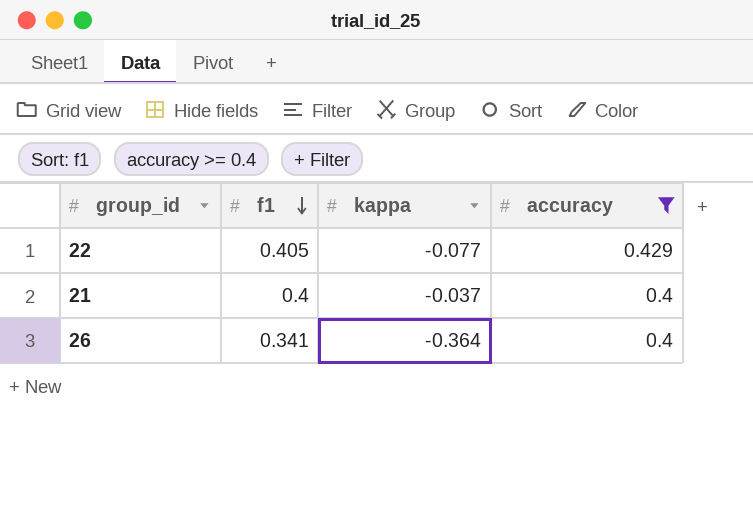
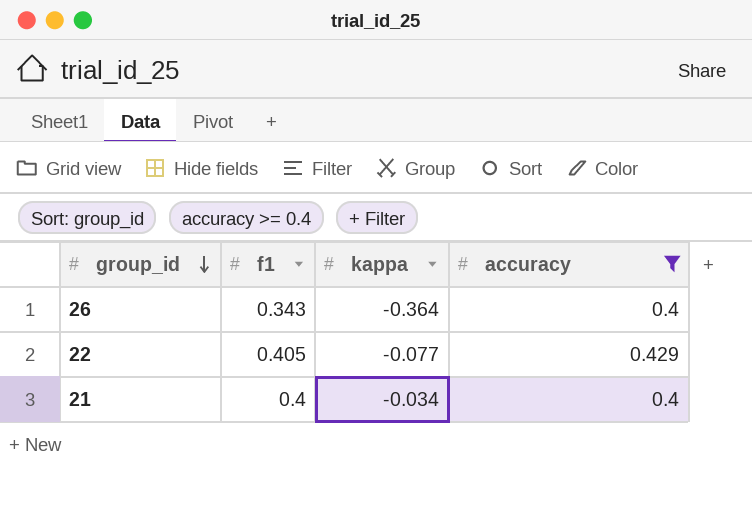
row order: f1 descending -> group_id descending
26 | f1: 0.341 -> 0.343
21 | kappa: -0.037 -> -0.034

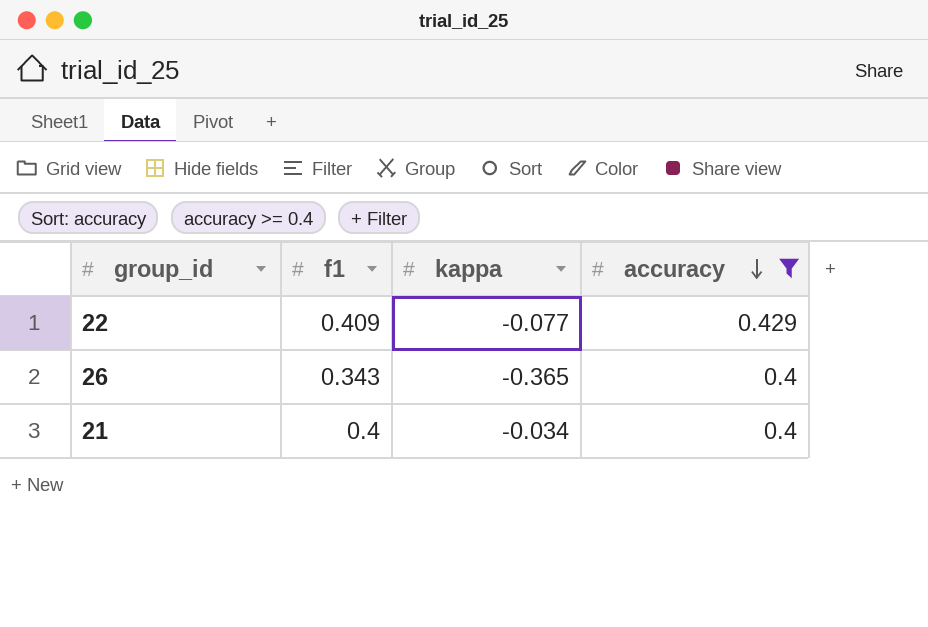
row order: group_id descending -> accuracy descending
22 | f1: 0.405 -> 0.409
26 | kappa: -0.364 -> -0.365

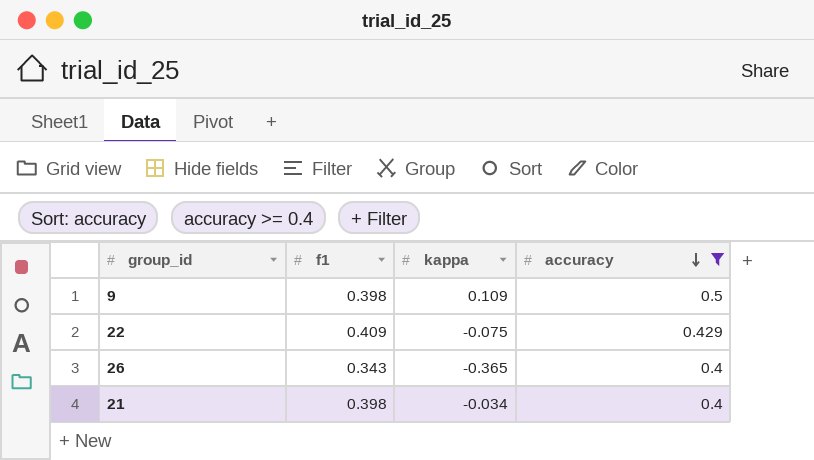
row 9: none -> 0.398 | 0.109 | 0.5
22 | kappa: -0.077 -> -0.075
21 | f1: 0.4 -> 0.398

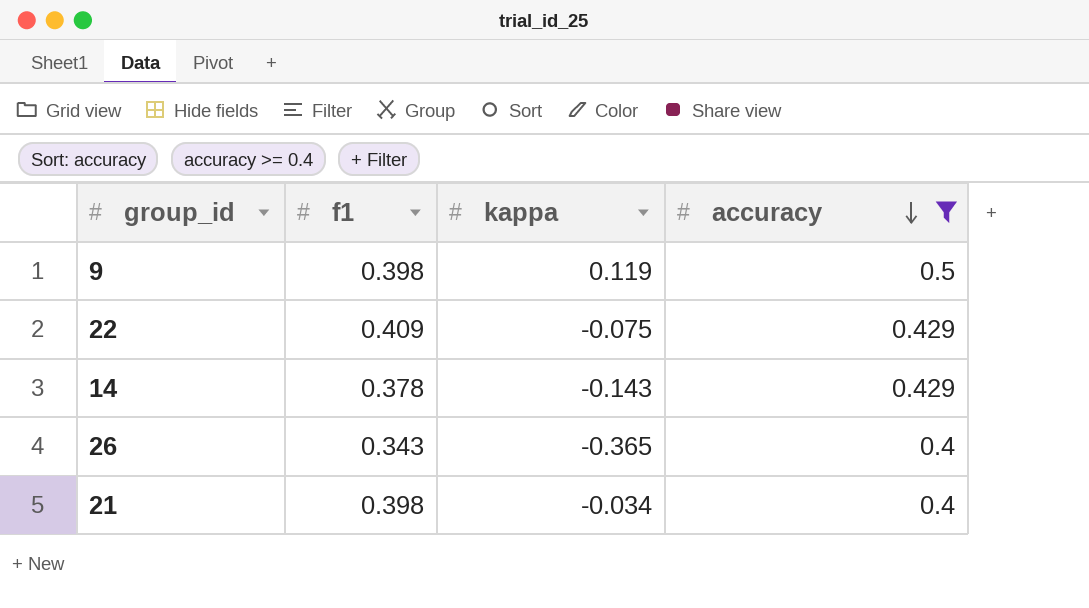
9 | kappa: 0.109 -> 0.119
row 14: none -> 0.378 | -0.143 | 0.429

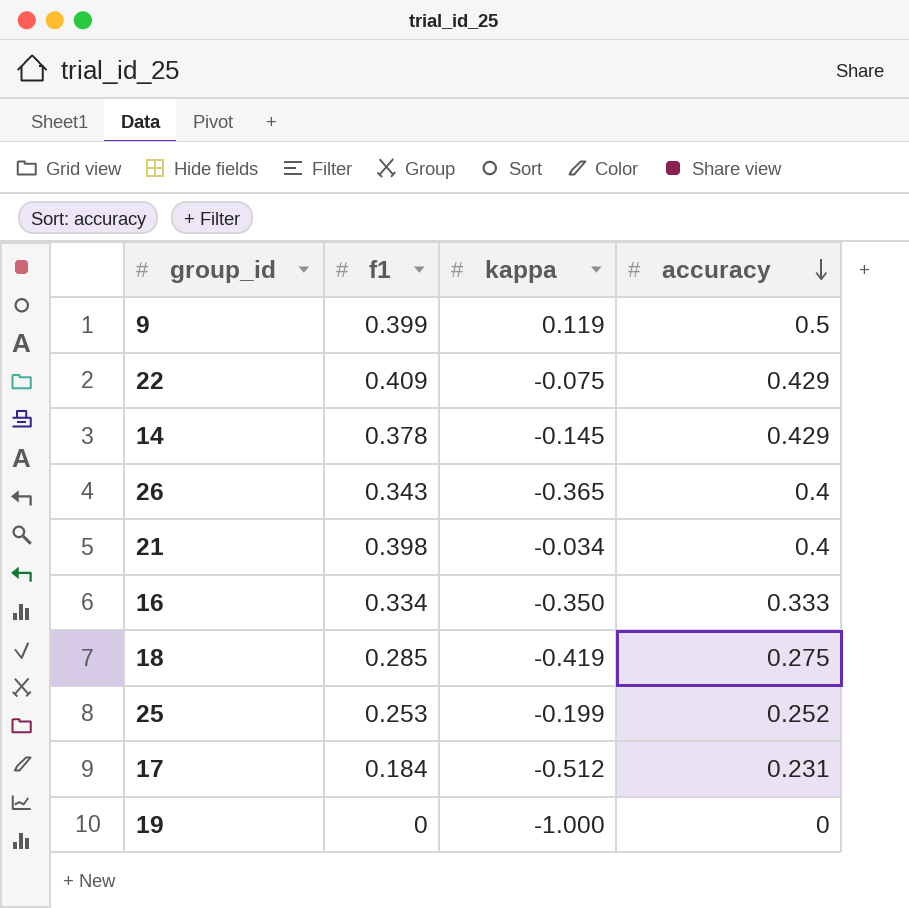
filter: accuracy >= 0.4 -> none
9 | f1: 0.398 -> 0.399
14 | kappa: -0.143 -> -0.145

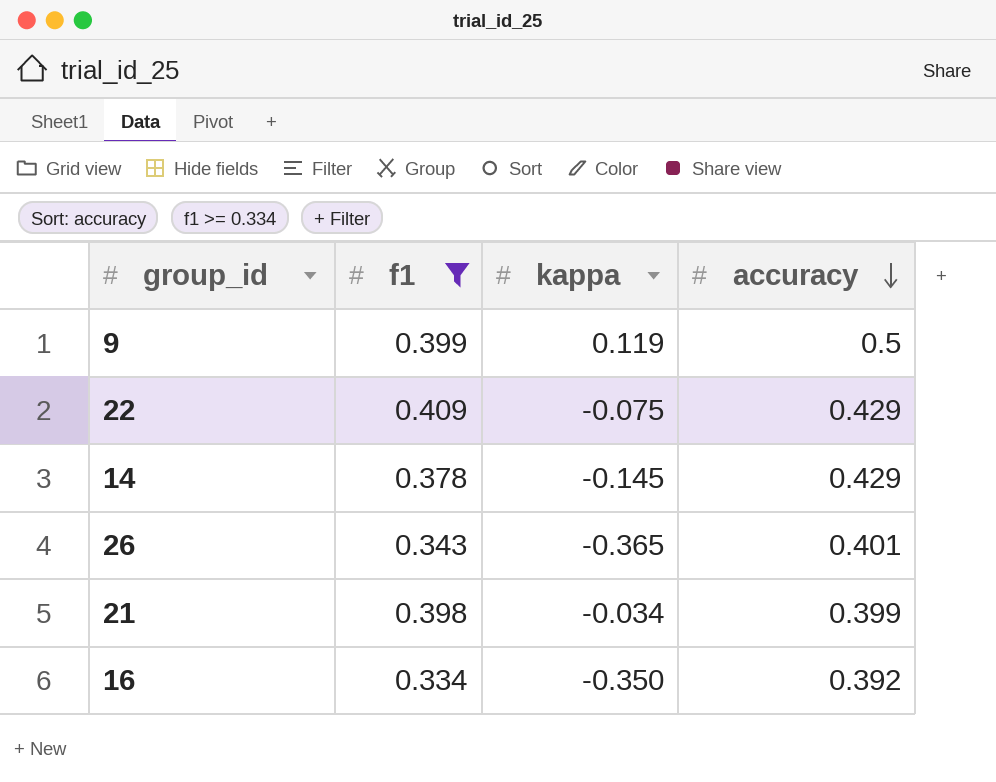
filter: none -> f1 >= 0.334
26 | accuracy: 0.4 -> 0.401
21 | accuracy: 0.4 -> 0.399
16 | accuracy: 0.333 -> 0.392

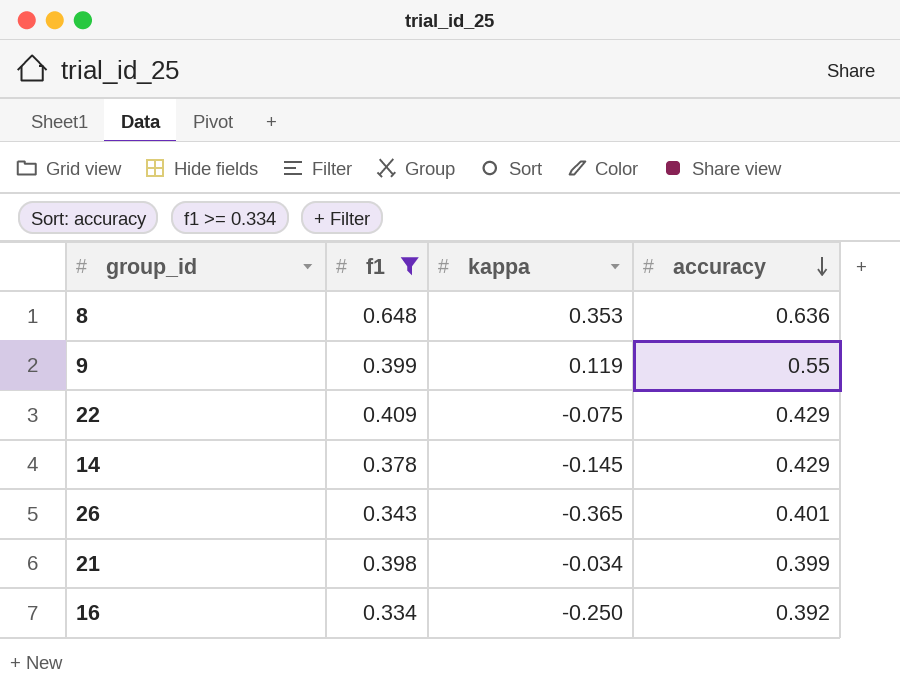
row 8: none -> 0.648 | 0.353 | 0.636
9 | accuracy: 0.5 -> 0.55
16 | kappa: -0.350 -> -0.250

